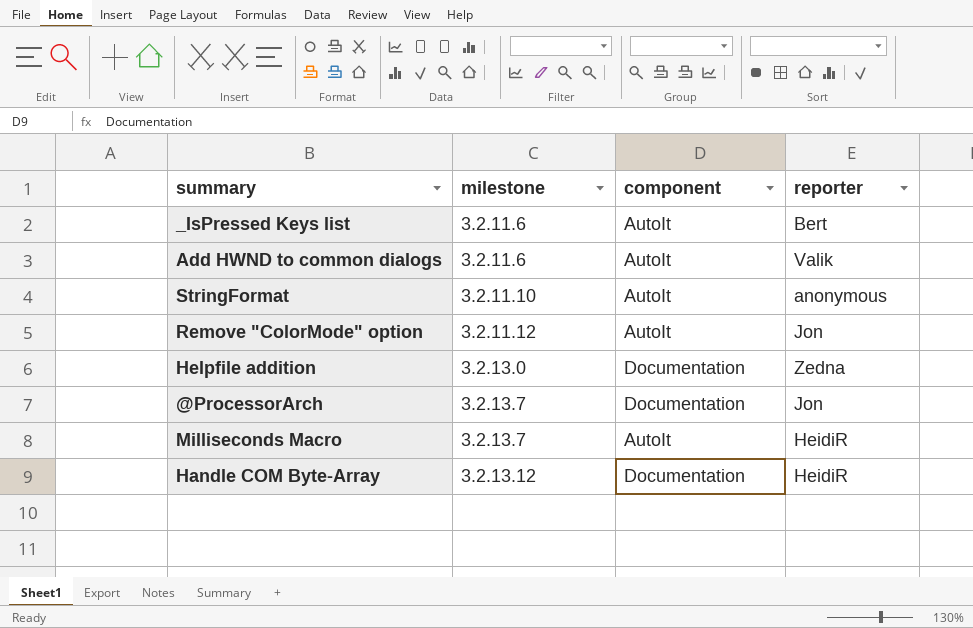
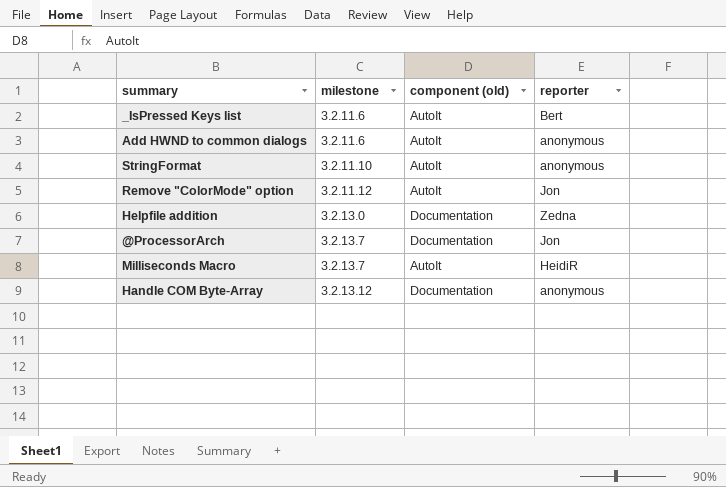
column name: component -> component (old)
Add HWND to common dialogs | reporter: Valik -> anonymous
Handle COM Byte-Array | reporter: HeidiR -> anonymous

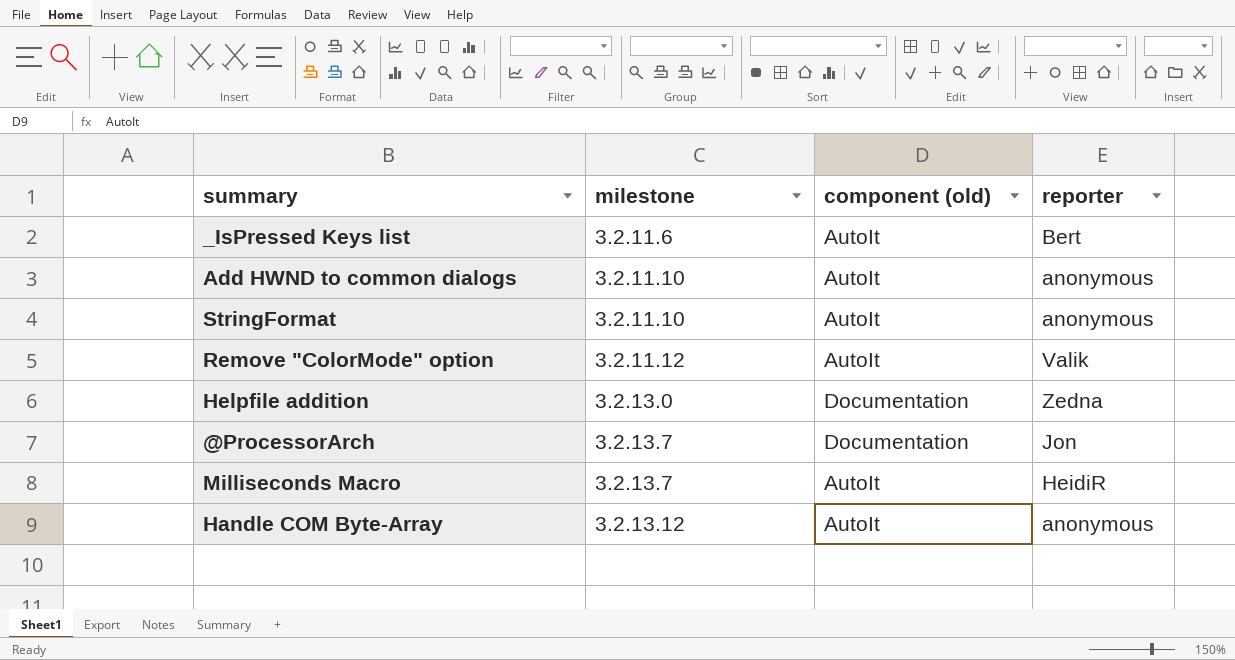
Add HWND to common dialogs | milestone: 3.2.11.6 -> 3.2.11.10
Remove "ColorMode" option | reporter: Jon -> Valik
Handle COM Byte-Array | component (old): Documentation -> AutoIt

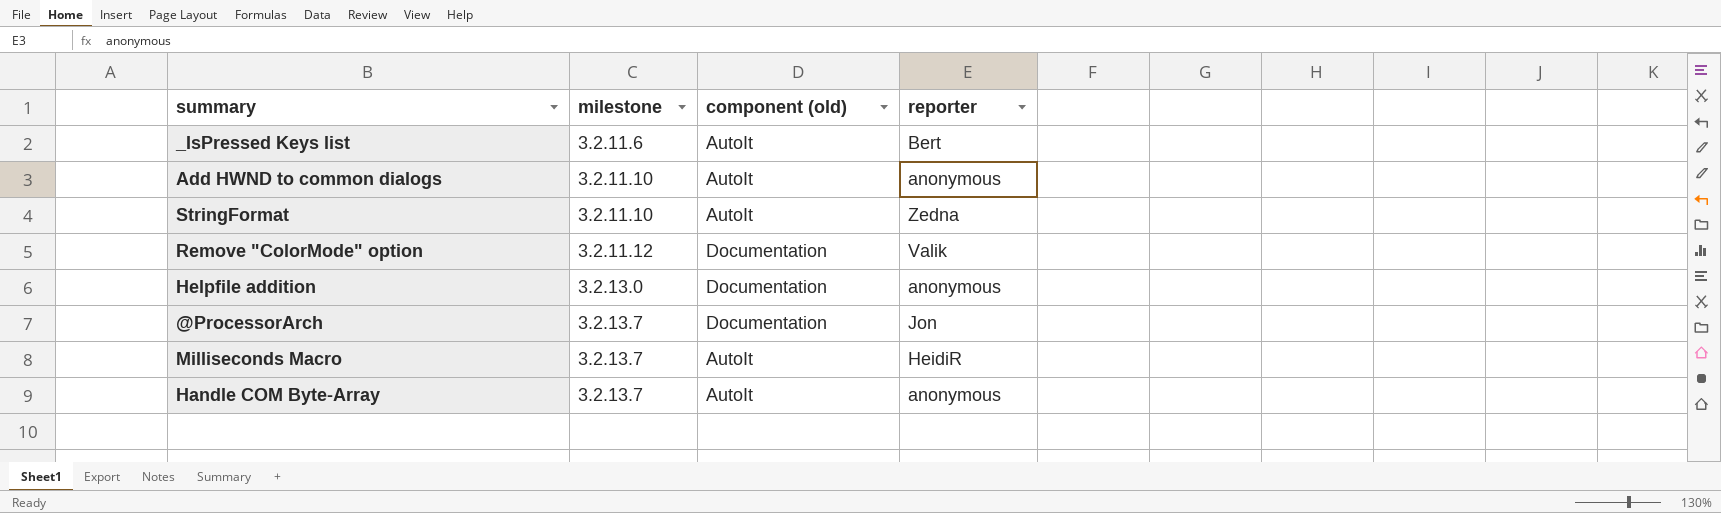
StringFormat | reporter: anonymous -> Zedna
Remove "ColorMode" option | component (old): AutoIt -> Documentation
Helpfile addition | reporter: Zedna -> anonymous
Handle COM Byte-Array | milestone: 3.2.13.12 -> 3.2.13.7

